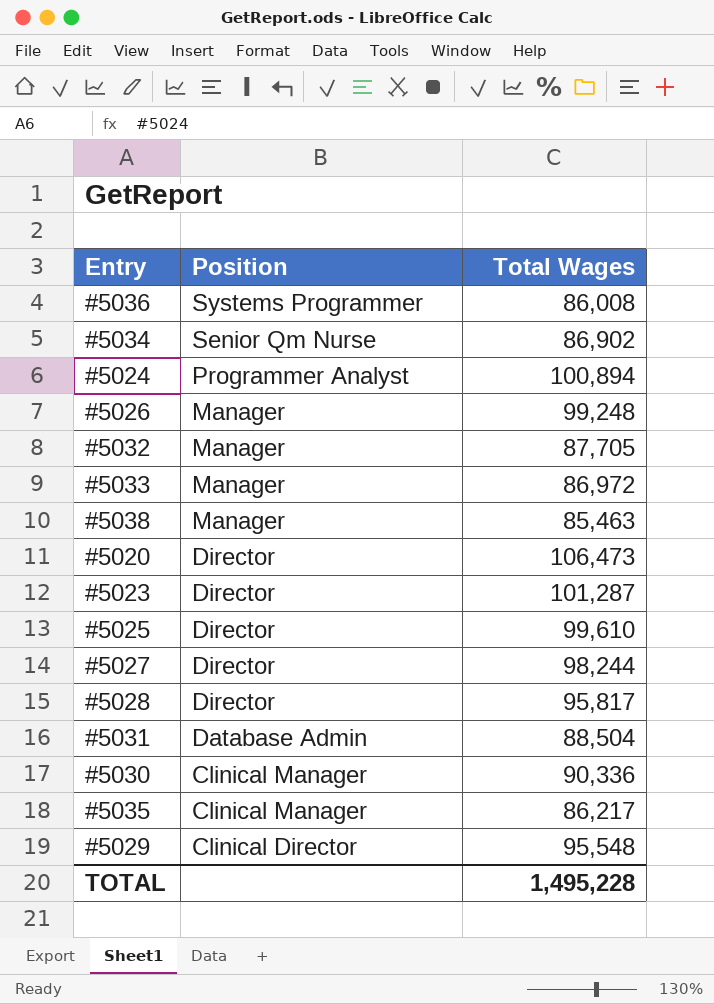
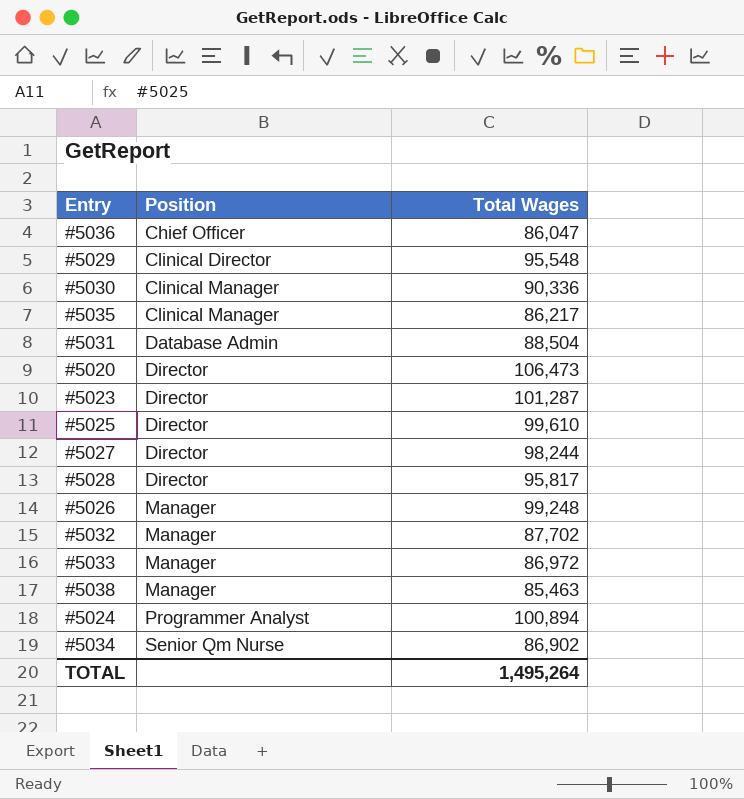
row order: Position descending -> Position ascending
#5036 | Position: Systems Programmer -> Chief Officer
#5036 | Total Wages: 86,008 -> 86,047
#5032 | Total Wages: 87,705 -> 87,702
TOTAL | Total Wages: 1,495,228 -> 1,495,264

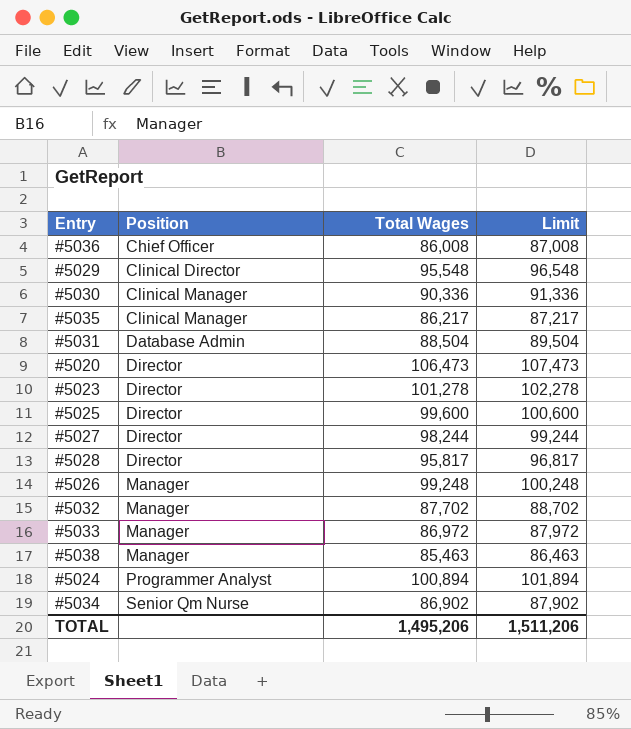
column Limit | formula: none -> [Total Wages] + 1000
#5036 | Total Wages: 86,047 -> 86,008
#5023 | Total Wages: 101,287 -> 101,278
#5025 | Total Wages: 99,610 -> 99,600
TOTAL | Total Wages: 1,495,264 -> 1,495,206

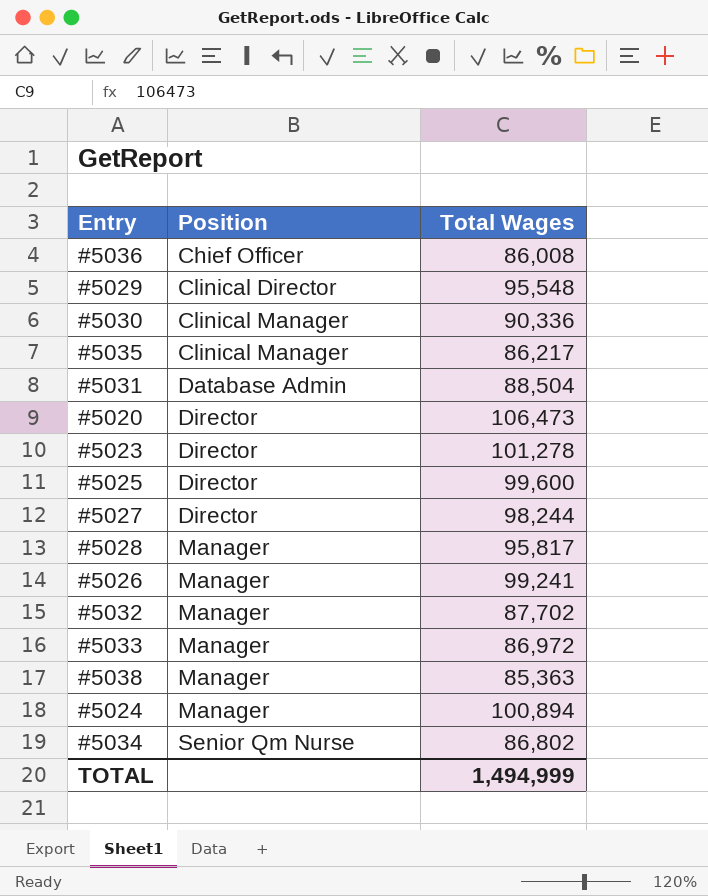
column Limit | formula: [Total Wages] + 1000 -> none
#5028 | Position: Director -> Manager
#5026 | Total Wages: 99,248 -> 99,241
#5038 | Total Wages: 85,463 -> 85,363
#5024 | Position: Programmer Analyst -> Manager
#5034 | Total Wages: 86,902 -> 86,802
TOTAL | Total Wages: 1,495,206 -> 1,494,999

